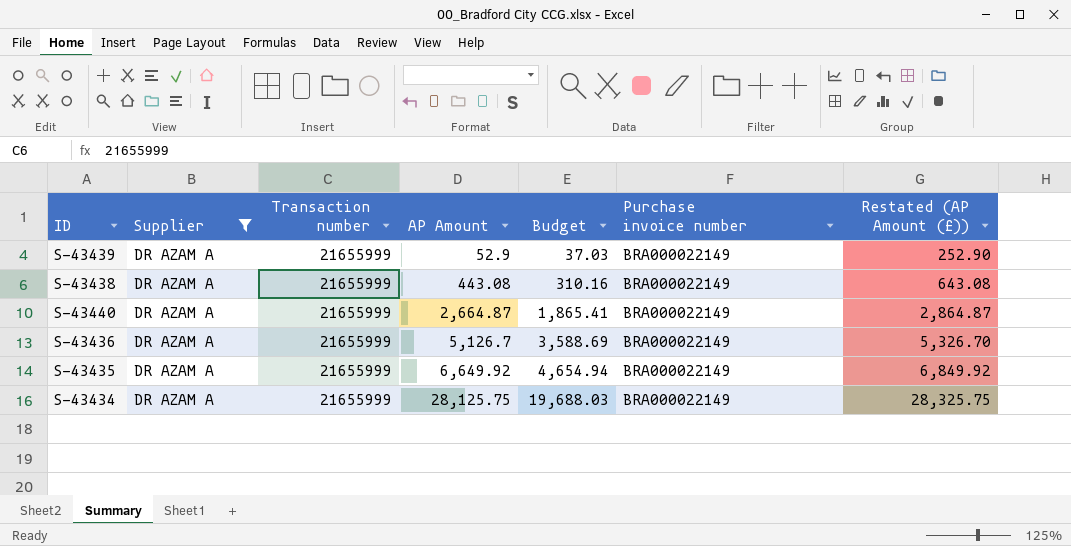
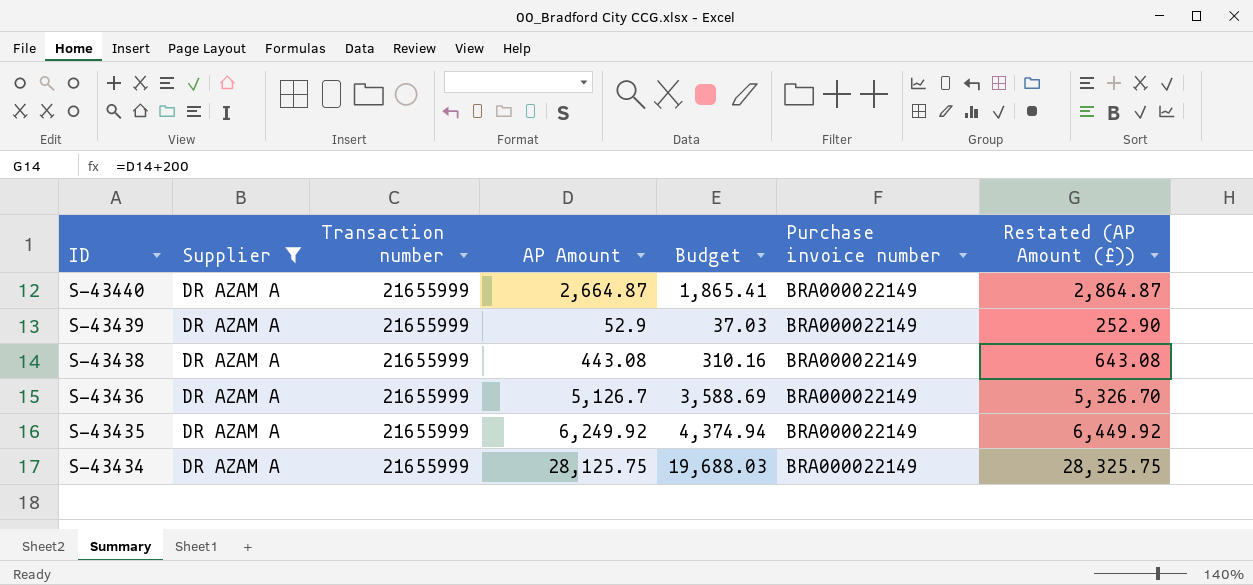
row order: AP Amount ascending -> ID descending
S-43435 | AP Amount: 6,649.92 -> 6,249.92
S-43435 | Budget: 4,654.94 -> 4,374.94
S-43435 | Restated (AP Amount (£)): 6,849.92 -> 6,449.92

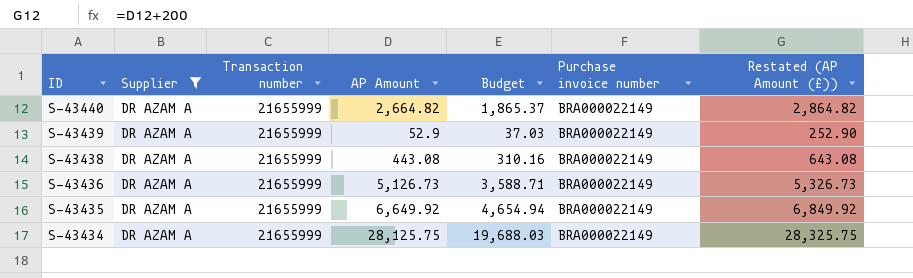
S-43440 | AP Amount: 2,664.87 -> 2,664.82
S-43440 | Budget: 1,865.41 -> 1,865.37
S-43440 | Restated (AP Amount (£)): 2,864.87 -> 2,864.82
S-43436 | AP Amount: 5,126.7 -> 5,126.73
S-43436 | Budget: 3,588.69 -> 3,588.71
S-43436 | Restated (AP Amount (£)): 5,326.70 -> 5,326.73
S-43435 | AP Amount: 6,249.92 -> 6,649.92
S-43435 | Budget: 4,374.94 -> 4,654.94
S-43435 | Restated (AP Amount (£)): 6,449.92 -> 6,849.92

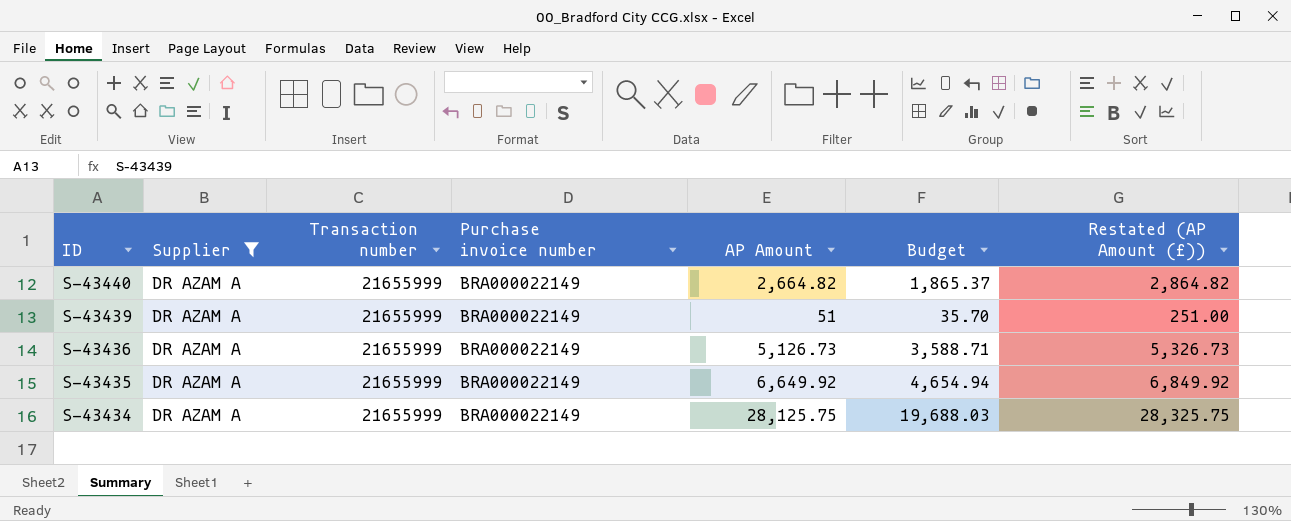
column Purchase invoice number | position: 6 -> 4
row S-43438: DR AZAM A | 21655999 | 443.08 | 310.16 | BRA000022149 | 643.08 -> none
S-43439 | AP Amount: 52.9 -> 51
S-43439 | Budget: 37.03 -> 35.70
S-43439 | Restated (AP Amount (£)): 252.90 -> 251.00

